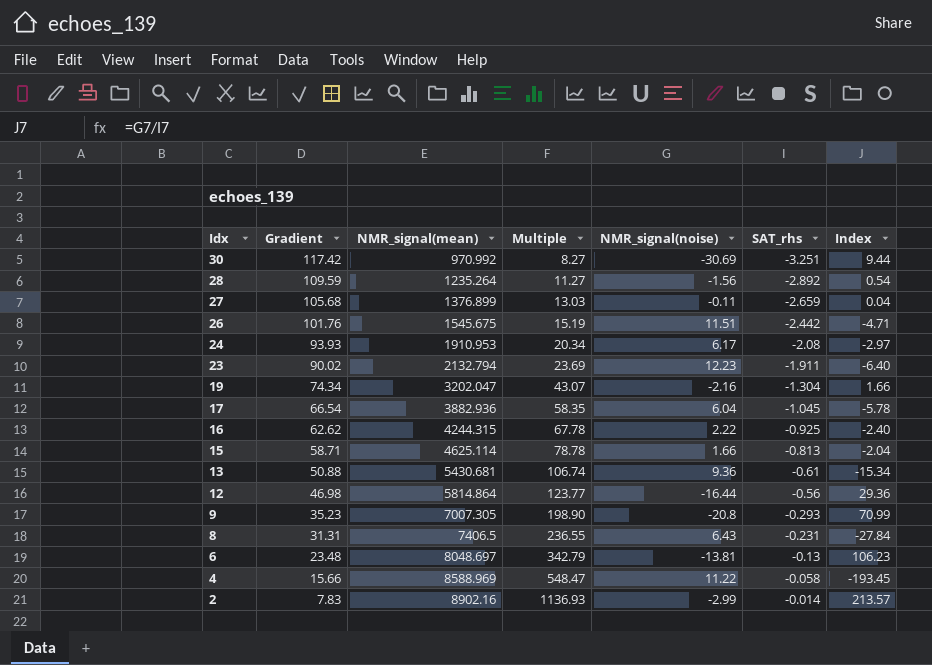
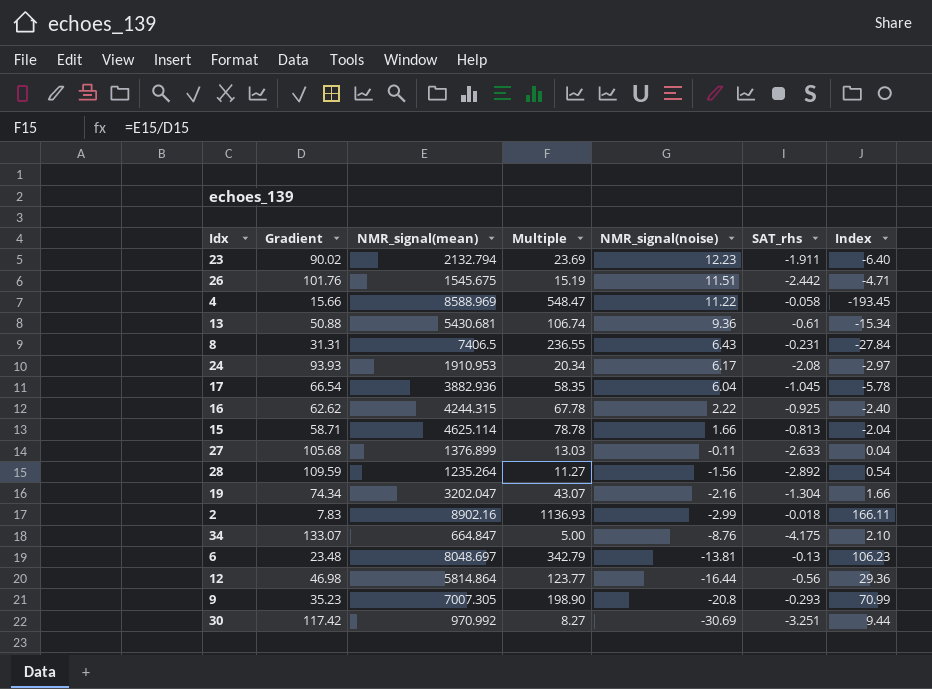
row order: Idx descending -> NMR_signal(noise) descending
27 | SAT_rhs: -2.659 -> -2.633
2 | SAT_rhs: -0.014 -> -0.018
2 | Index: 213.57 -> 166.11
row 34: none -> 133.07 | 664.847 | 5.00 | -8.76 | -4.175 | 2.10

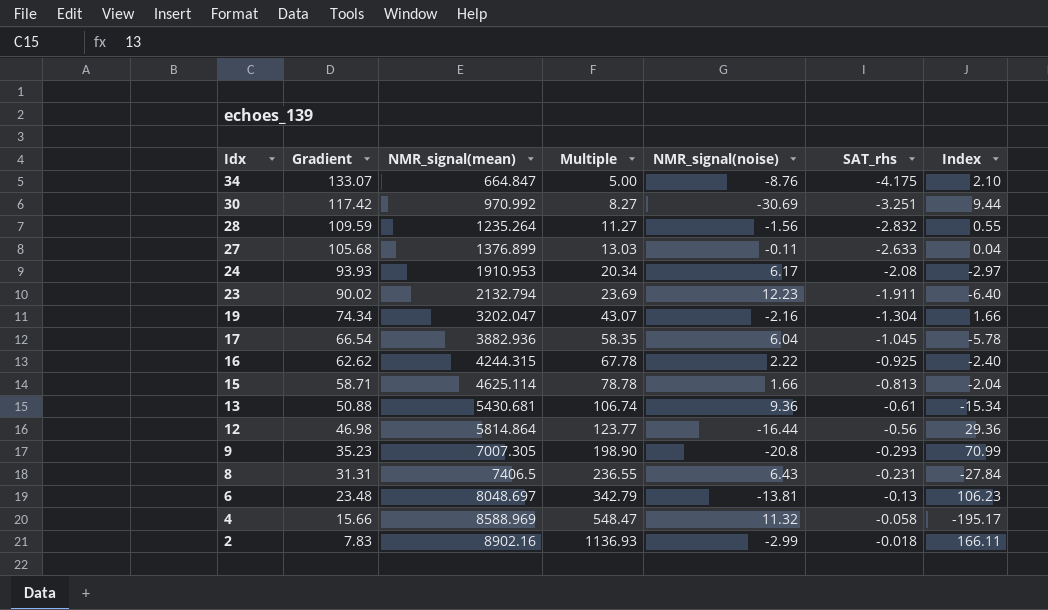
row order: NMR_signal(noise) descending -> Idx descending
row 26: 101.76 | 1545.675 | 15.19 | 11.51 | -2.442 | -4.71 -> none
28 | SAT_rhs: -2.892 -> -2.832
28 | Index: 0.54 -> 0.55
4 | NMR_signal(noise): 11.22 -> 11.32
4 | Index: -193.45 -> -195.17

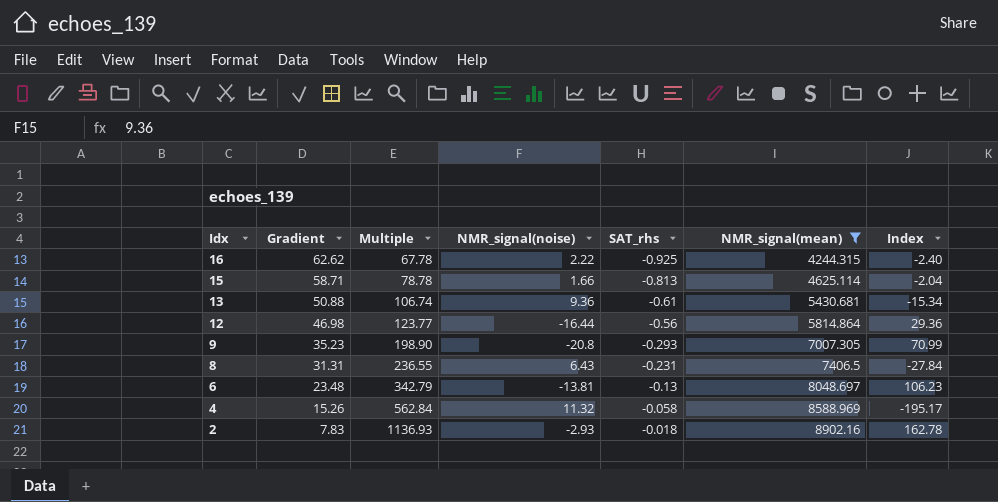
filter: none -> NMR_signal(mean) >= 4244.315
column NMR_signal(mean) | position: 3 -> 6
4 | Gradient: 15.66 -> 15.26
4 | Multiple: 548.47 -> 562.84
2 | NMR_signal(noise): -2.99 -> -2.93
2 | Index: 166.11 -> 162.78

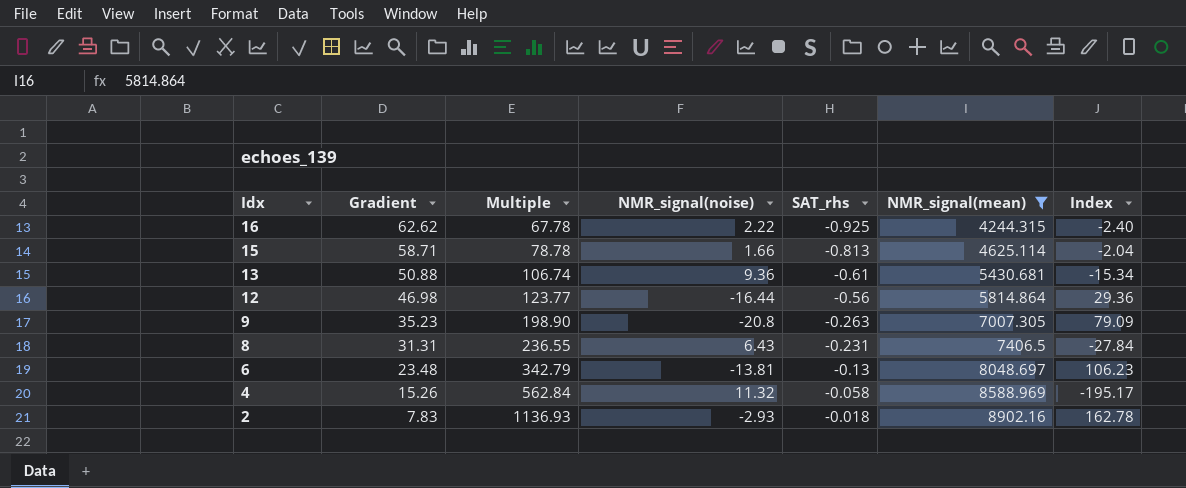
9 | SAT_rhs: -0.293 -> -0.263
9 | Index: 70.99 -> 79.09

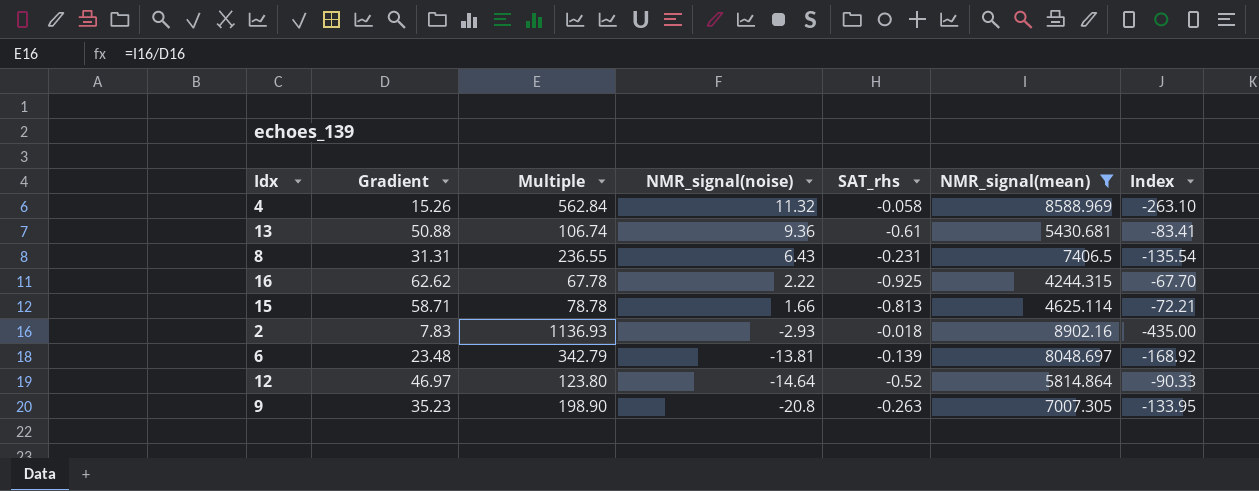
row order: Idx descending -> NMR_signal(noise) descending
column Index | formula: [NMR_signal(noise)] / [SAT_rhs] -> [Gradient] / [SAT_rhs]
6 | SAT_rhs: -0.13 -> -0.139
12 | Gradient: 46.98 -> 46.97
12 | Multiple: 123.77 -> 123.80
12 | NMR_signal(noise): -16.44 -> -14.64
12 | SAT_rhs: -0.56 -> -0.52

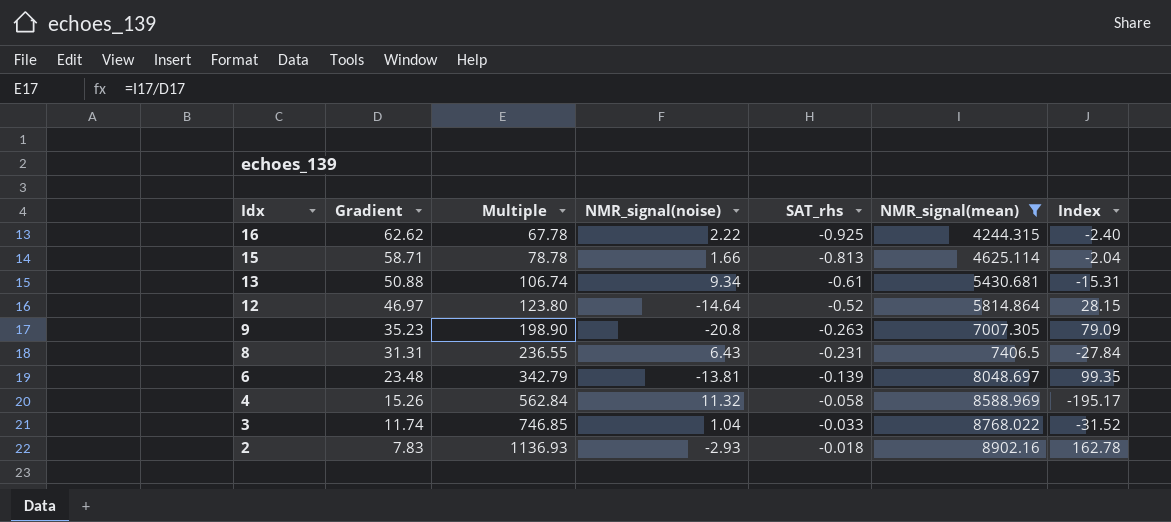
row order: NMR_signal(noise) descending -> Idx descending
column Index | formula: [Gradient] / [SAT_rhs] -> [NMR_signal(noise)] / [SAT_rhs]
13 | NMR_signal(noise): 9.36 -> 9.34
row 3: none -> 11.74 | 746.85 | 1.04 | -0.033 | 8768.022 | -31.52

